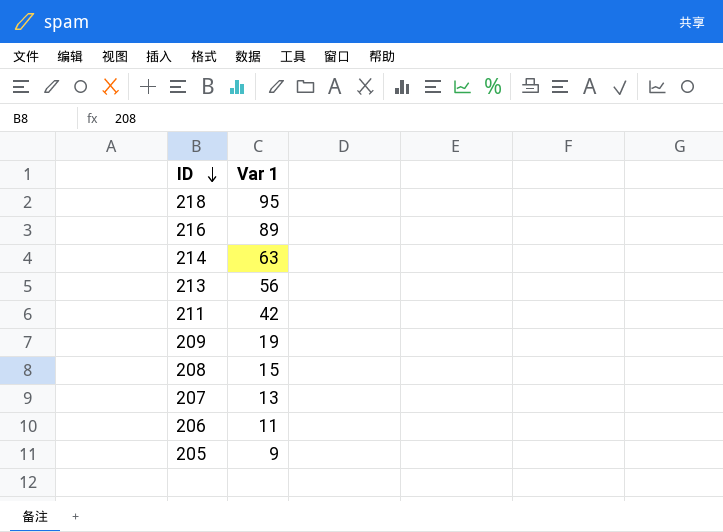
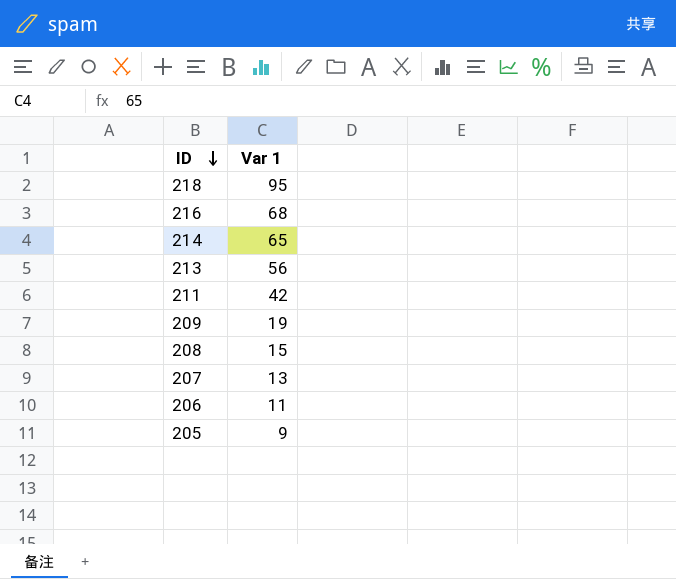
216 | Var 1: 89 -> 68
214 | Var 1: 63 -> 65

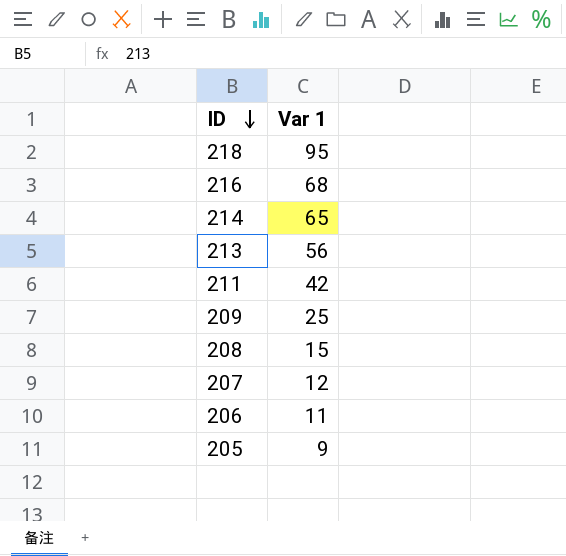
209 | Var 1: 19 -> 25
207 | Var 1: 13 -> 12

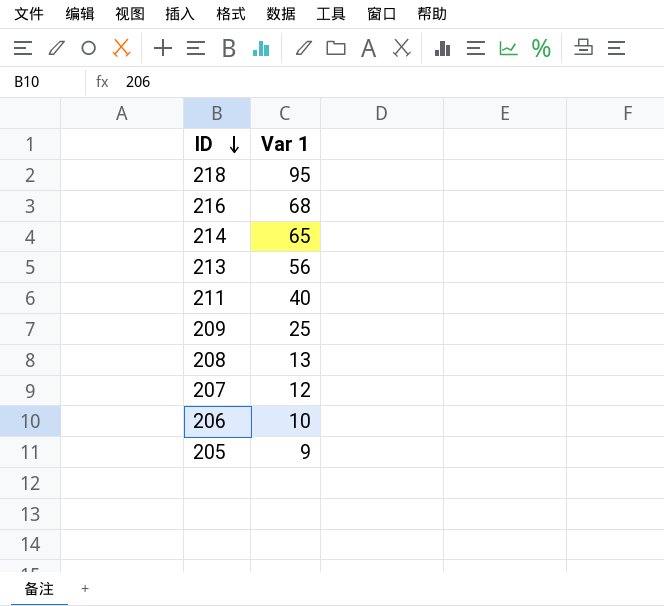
211 | Var 1: 42 -> 40
208 | Var 1: 15 -> 13
206 | Var 1: 11 -> 10

